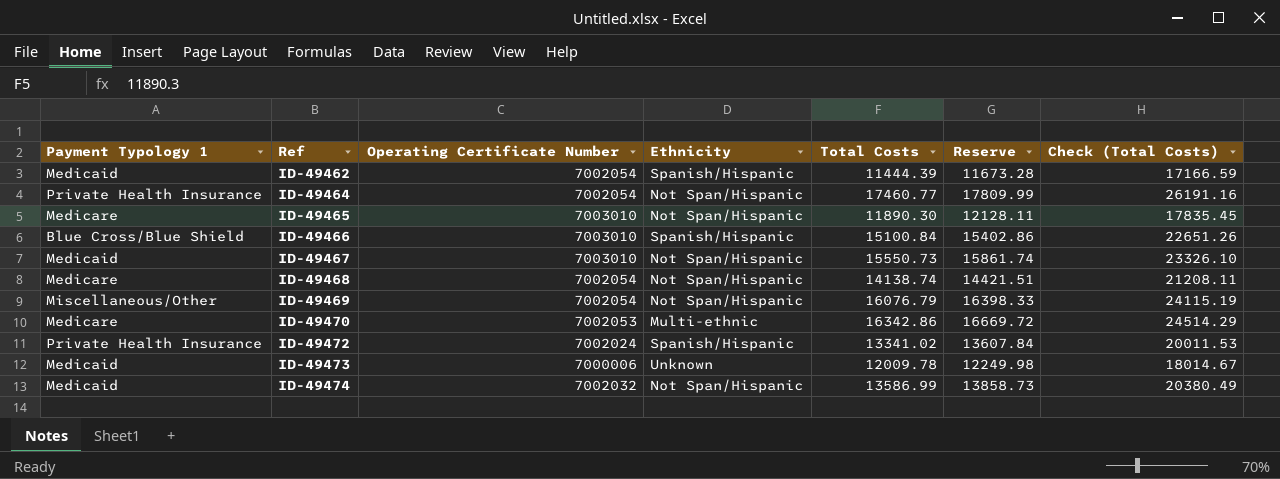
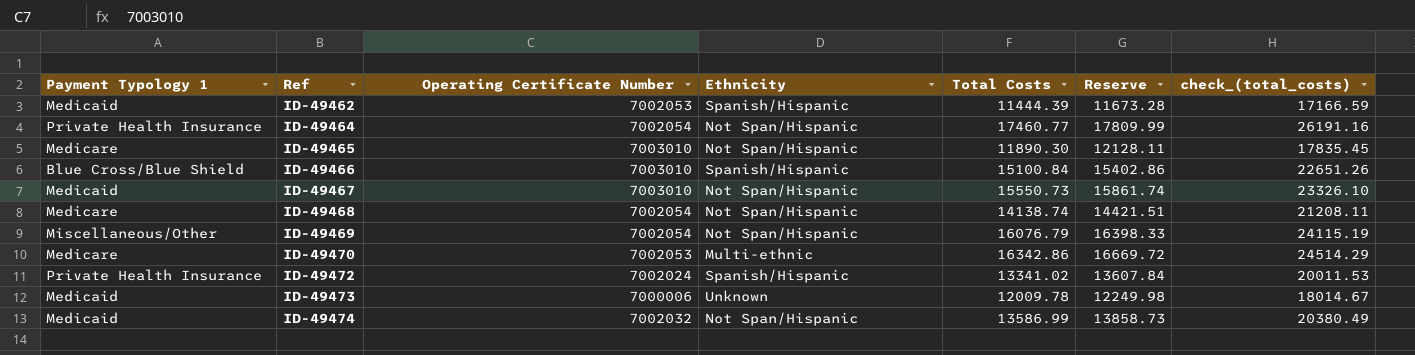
column name: Check (Total Costs) -> check_(total_costs)
ID-49462 | Operating Certificate Number: 7002054 -> 7002053

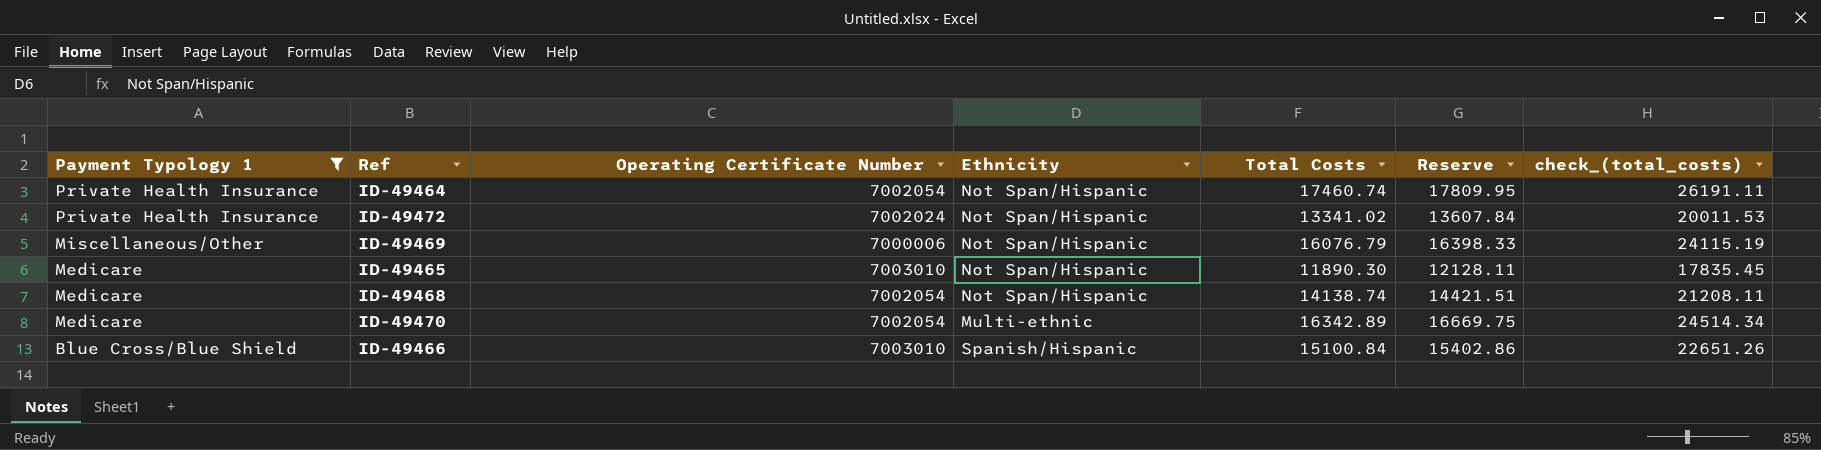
filter: none -> Payment Typology 1 != Medicaid
row order: Ref ascending -> Payment Typology 1 descending
ID-49464 | Total Costs: 17460.77 -> 17460.74
ID-49464 | Reserve: 17809.99 -> 17809.95
ID-49464 | check_(total_costs): 26191.16 -> 26191.11
ID-49472 | Ethnicity: Spanish/Hispanic -> Not Span/Hispanic
ID-49469 | Operating Certificate Number: 7002054 -> 7000006
ID-49470 | Operating Certificate Number: 7002053 -> 7002054
ID-49470 | Total Costs: 16342.86 -> 16342.89
ID-49470 | Reserve: 16669.72 -> 16669.75
ID-49470 | check_(total_costs): 24514.29 -> 24514.34

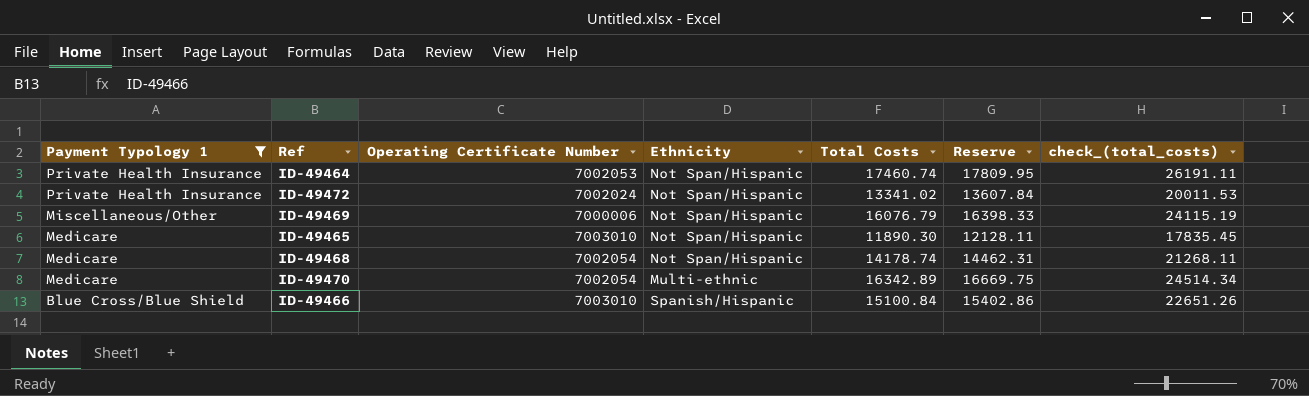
ID-49464 | Operating Certificate Number: 7002054 -> 7002053
ID-49468 | Total Costs: 14138.74 -> 14178.74
ID-49468 | Reserve: 14421.51 -> 14462.31
ID-49468 | check_(total_costs): 21208.11 -> 21268.11

